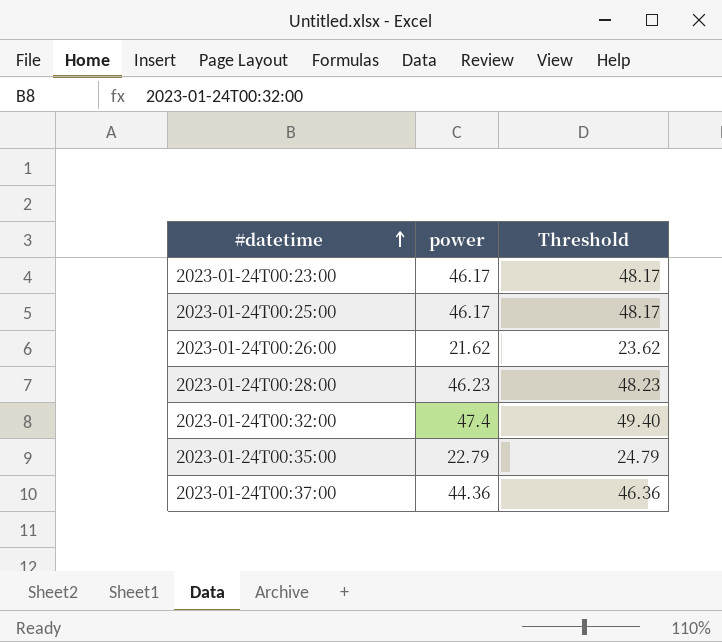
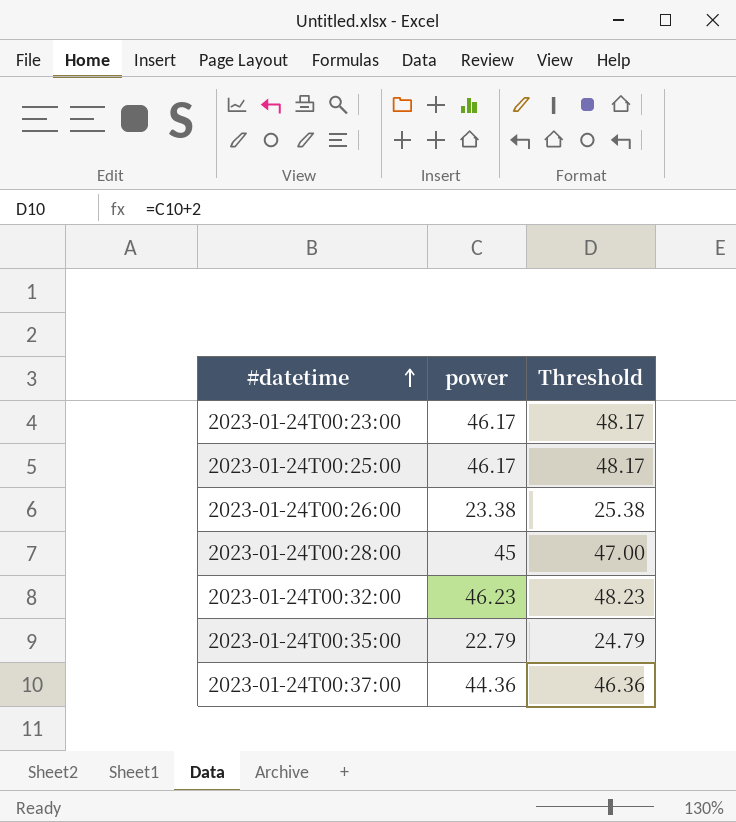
2023-01-24T00:26:00 | power: 21.62 -> 23.38
2023-01-24T00:26:00 | Threshold: 23.62 -> 25.38
2023-01-24T00:28:00 | power: 46.23 -> 45
2023-01-24T00:28:00 | Threshold: 48.23 -> 47.00
2023-01-24T00:32:00 | power: 47.4 -> 46.23
2023-01-24T00:32:00 | Threshold: 49.40 -> 48.23

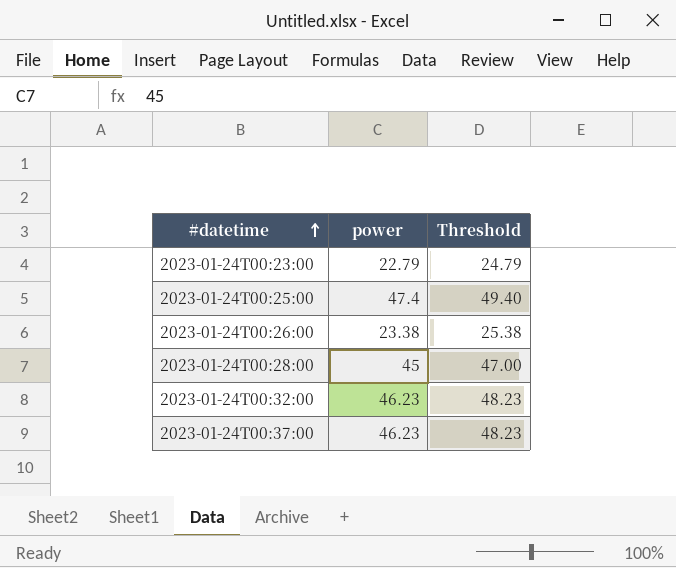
row 2023-01-24T00:35:00: 22.79 | 24.79 -> none
2023-01-24T00:23:00 | power: 46.17 -> 22.79
2023-01-24T00:23:00 | Threshold: 48.17 -> 24.79
2023-01-24T00:25:00 | power: 46.17 -> 47.4
2023-01-24T00:25:00 | Threshold: 48.17 -> 49.40
2023-01-24T00:37:00 | power: 44.36 -> 46.23
2023-01-24T00:37:00 | Threshold: 46.36 -> 48.23

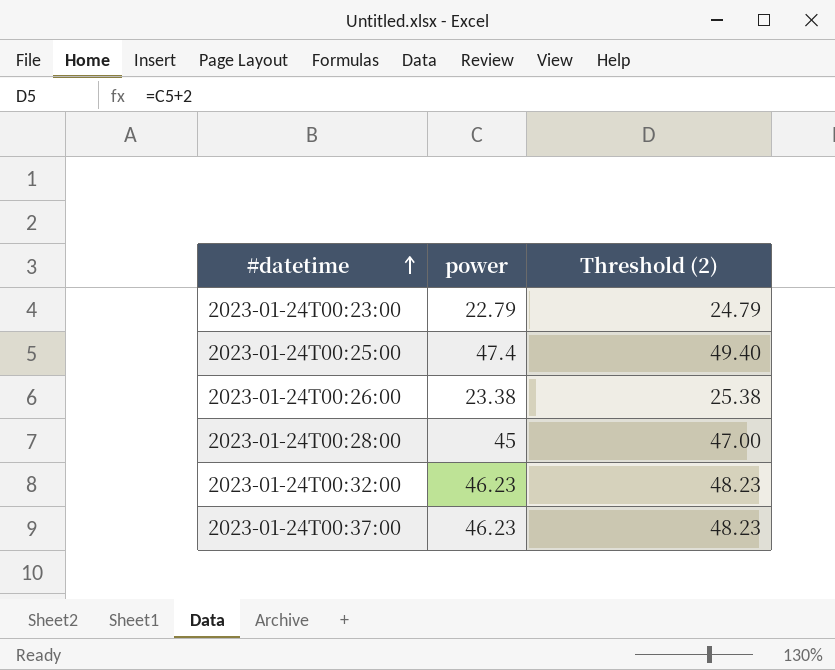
column name: Threshold -> Threshold (2)

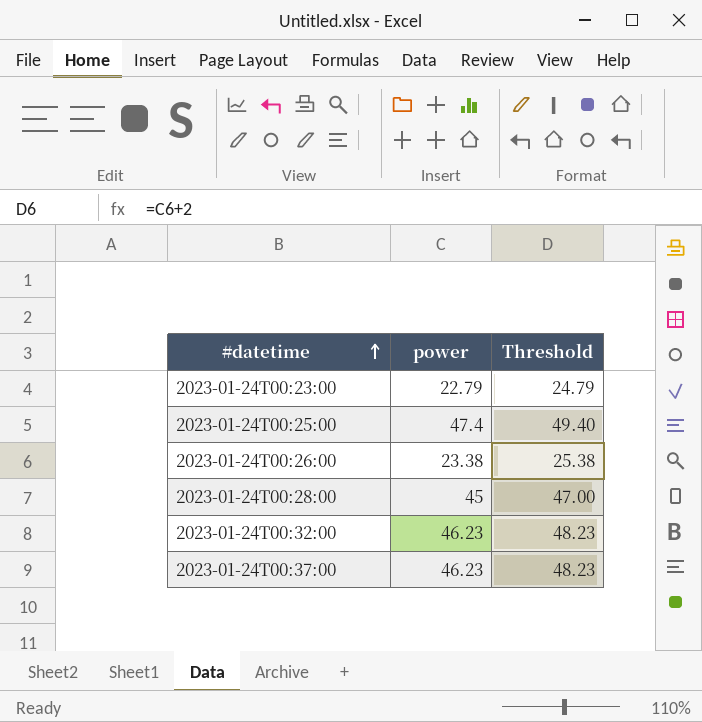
column name: Threshold (2) -> Threshold

